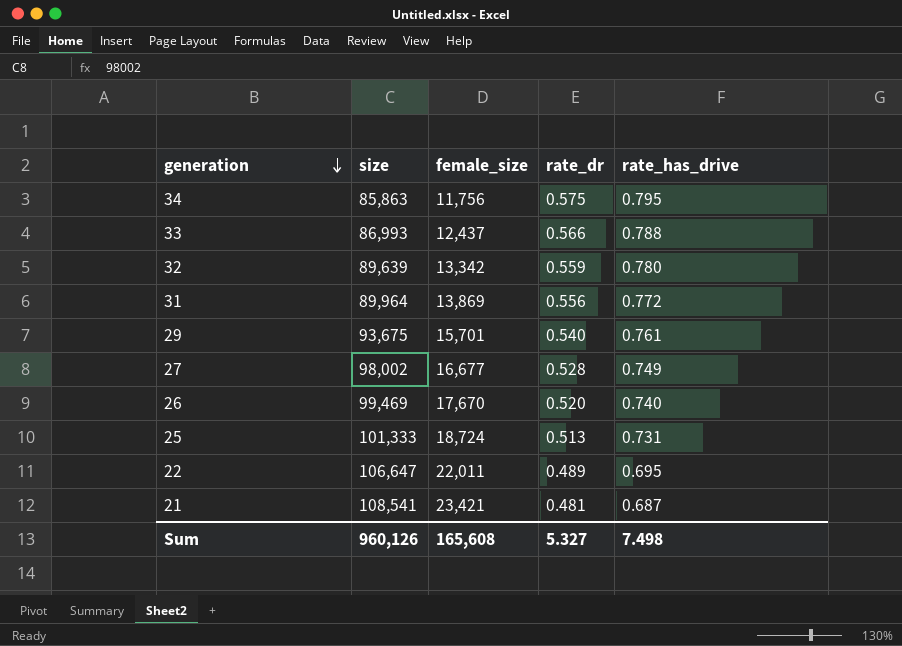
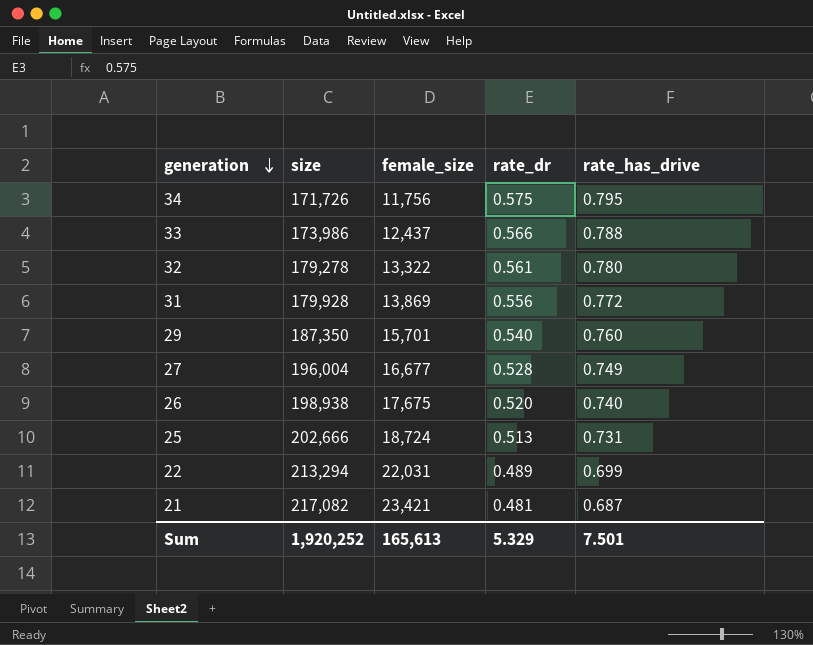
34 | size: 85,863 -> 171,726
33 | size: 86,993 -> 173,986
32 | size: 89,639 -> 179,278
32 | female_size: 13,342 -> 13,322
32 | rate_dr: 0.559 -> 0.561
31 | size: 89,964 -> 179,928
29 | size: 93,675 -> 187,350
29 | rate_has_drive: 0.761 -> 0.760
27 | size: 98,002 -> 196,004
26 | size: 99,469 -> 198,938
26 | female_size: 17,670 -> 17,675
25 | size: 101,333 -> 202,666
22 | size: 106,647 -> 213,294
22 | female_size: 22,011 -> 22,031
22 | rate_has_drive: 0.695 -> 0.699
21 | size: 108,541 -> 217,082
Sum | size: 960,126 -> 1,920,252
Sum | female_size: 165,608 -> 165,613
Sum | rate_dr: 5.327 -> 5.329
Sum | rate_has_drive: 7.498 -> 7.501

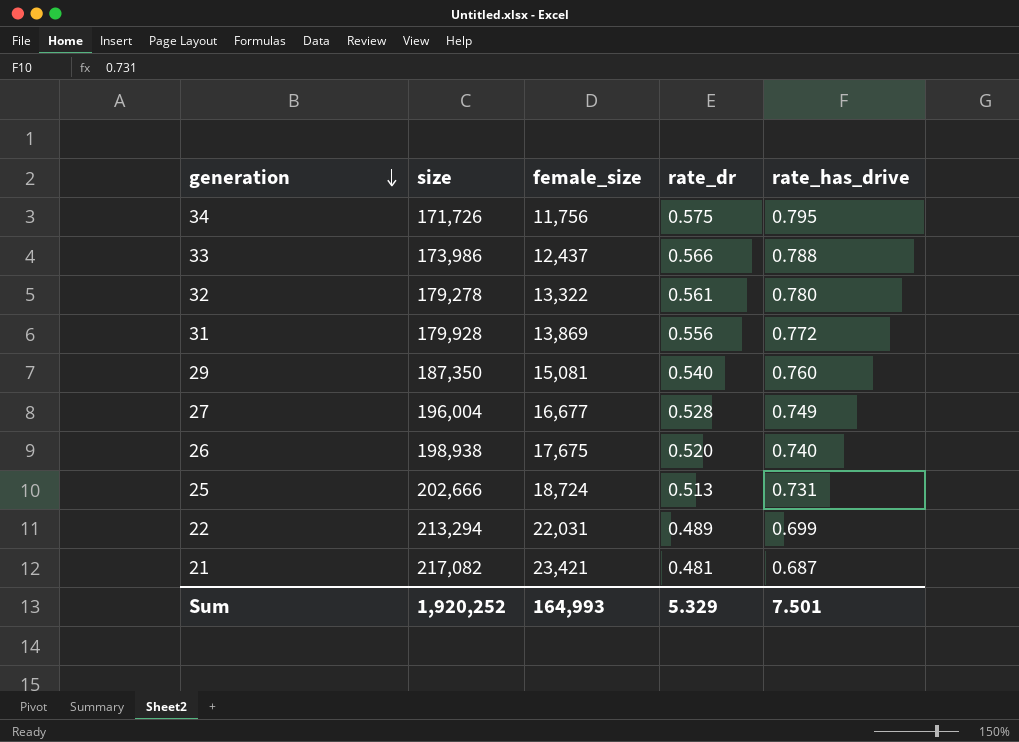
29 | female_size: 15,701 -> 15,081
Sum | female_size: 165,613 -> 164,993

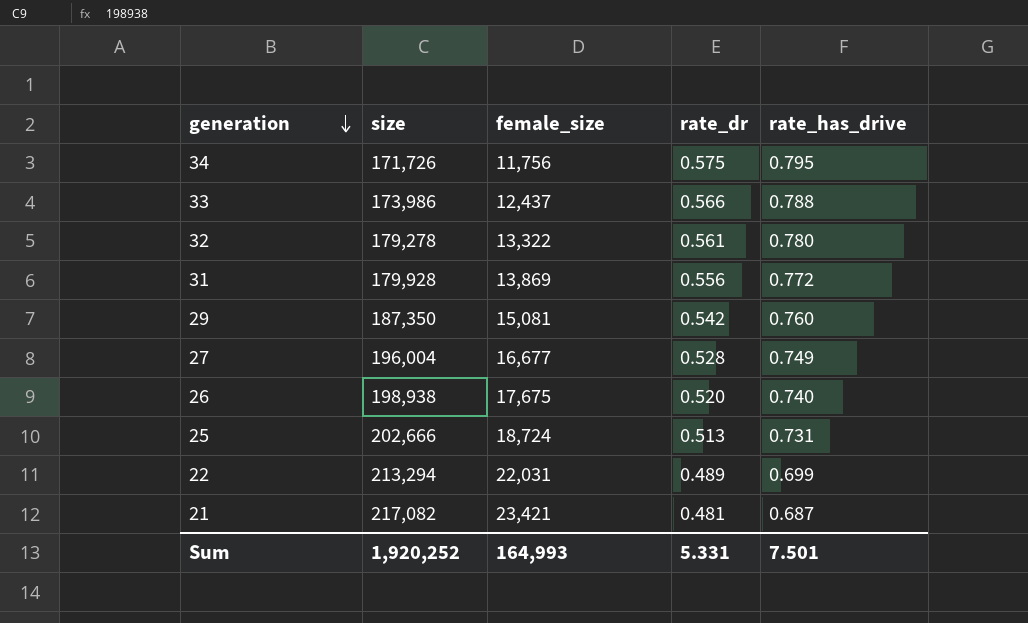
29 | rate_dr: 0.540 -> 0.542
Sum | rate_dr: 5.329 -> 5.331

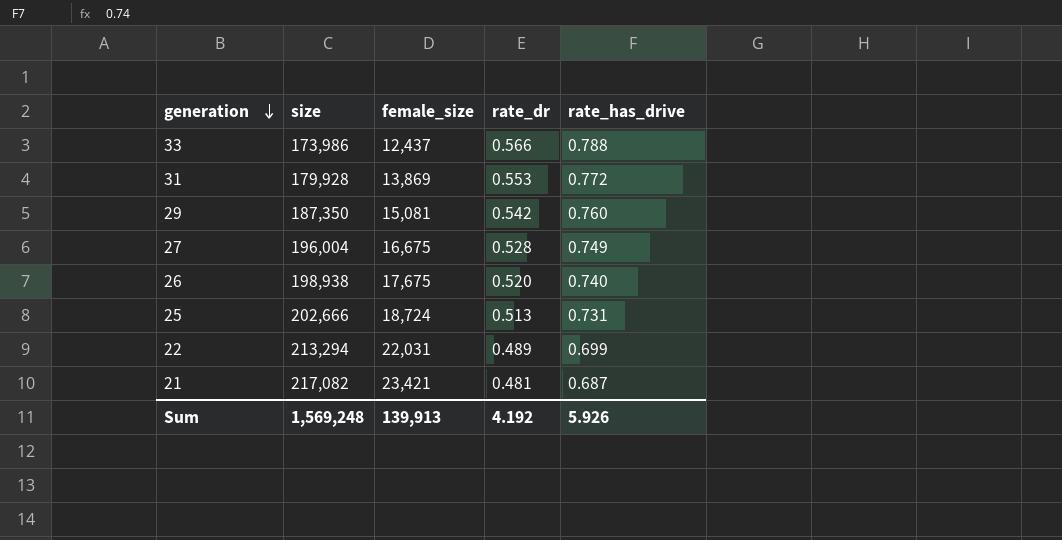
row 34: 171,726 | 11,756 | 0.575 | 0.795 -> none
row 32: 179,278 | 13,322 | 0.561 | 0.780 -> none
31 | rate_dr: 0.556 -> 0.553
27 | female_size: 16,677 -> 16,675
Sum | size: 1,920,252 -> 1,569,248
Sum | female_size: 164,993 -> 139,913
Sum | rate_dr: 5.331 -> 4.192
Sum | rate_has_drive: 7.501 -> 5.926

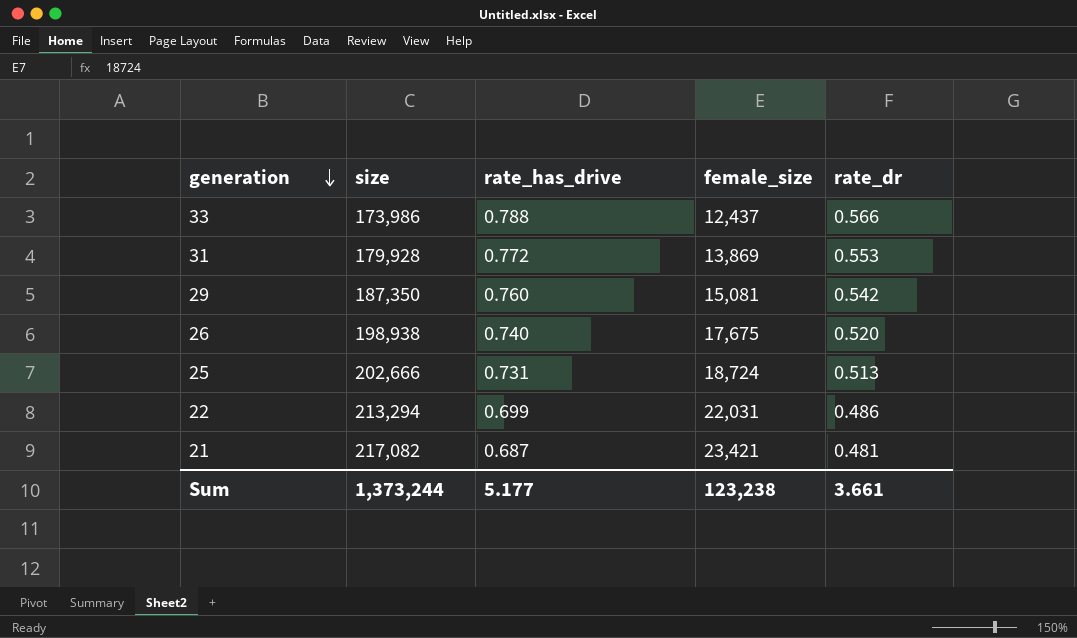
column rate_has_drive | position: 5 -> 3
row 27: 196,004 | 16,675 | 0.528 | 0.749 -> none
22 | rate_dr: 0.489 -> 0.486
Sum | size: 1,569,248 -> 1,373,244
Sum | rate_has_drive: 5.926 -> 5.177
Sum | female_size: 139,913 -> 123,238
Sum | rate_dr: 4.192 -> 3.661

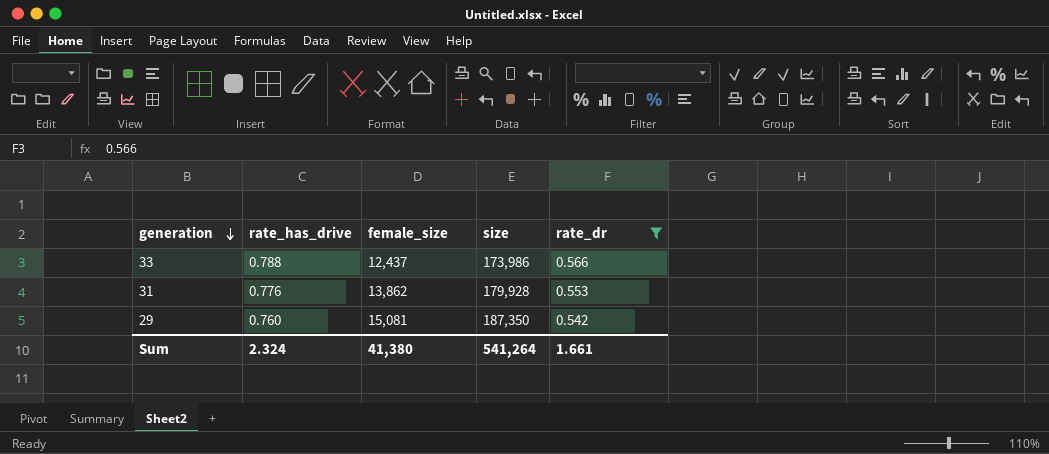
filter: none -> rate_dr >= 0.542
column size | position: 2 -> 4
31 | rate_has_drive: 0.772 -> 0.776
31 | female_size: 13,869 -> 13,862
Sum | rate_has_drive: 5.177 -> 2.324
Sum | female_size: 123,238 -> 41,380
Sum | size: 1,373,244 -> 541,264
Sum | rate_dr: 3.661 -> 1.661

